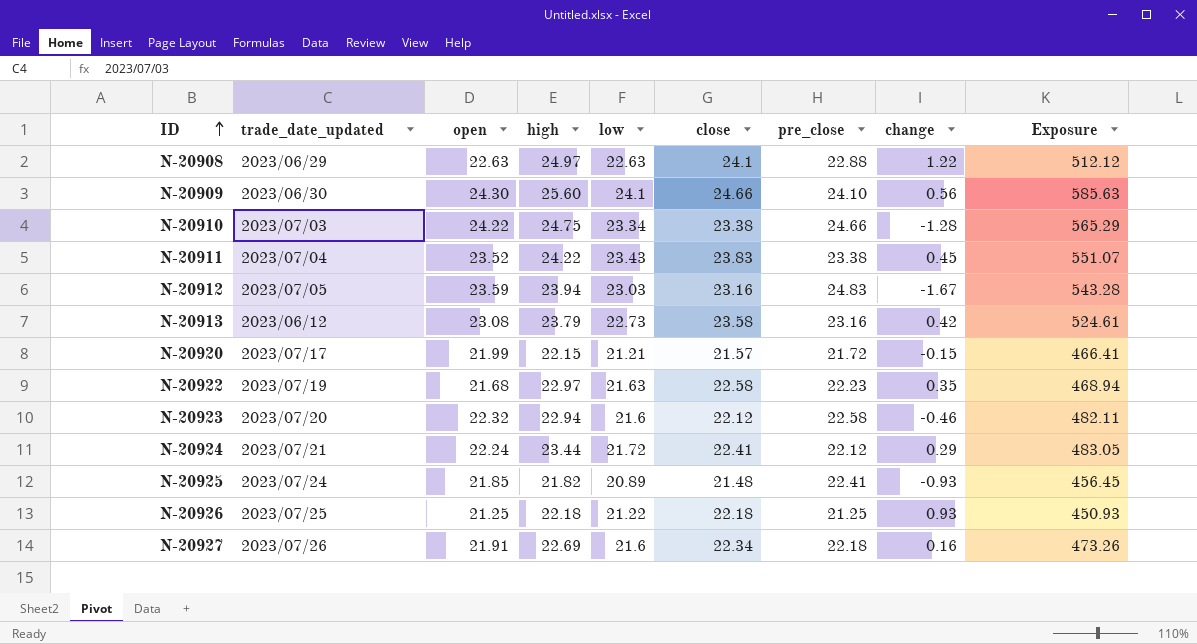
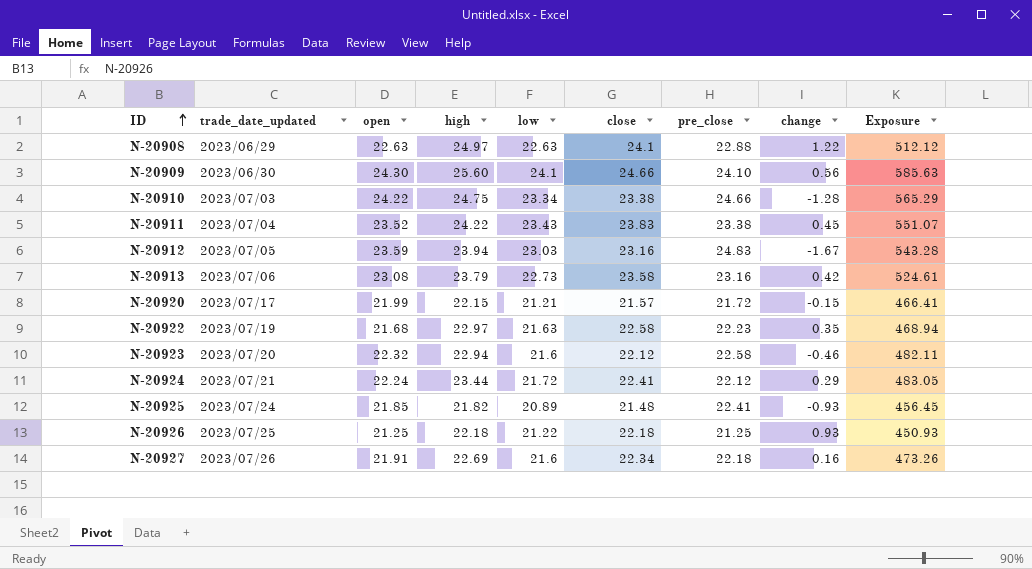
N-20913 | trade_date_updated: 2023/06/12 -> 2023/07/06

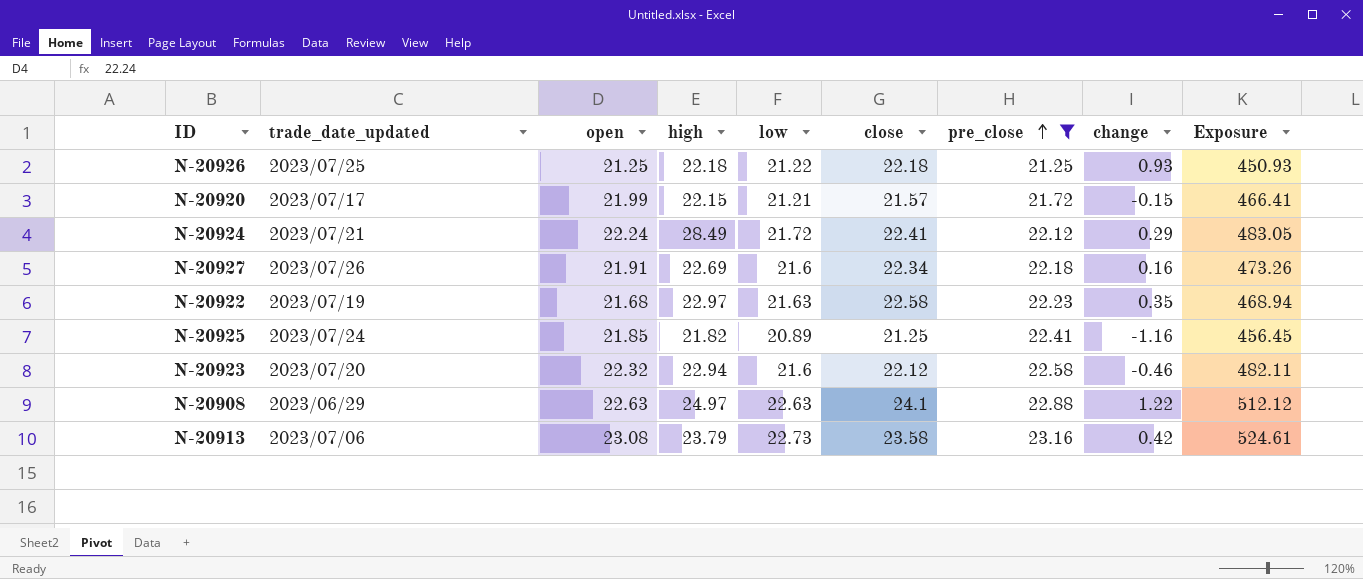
filter: none -> pre_close <= 23.16
row order: ID ascending -> pre_close ascending
N-20924 | high: 23.44 -> 28.49
N-20925 | close: 21.48 -> 21.25
N-20925 | change: -0.93 -> -1.16

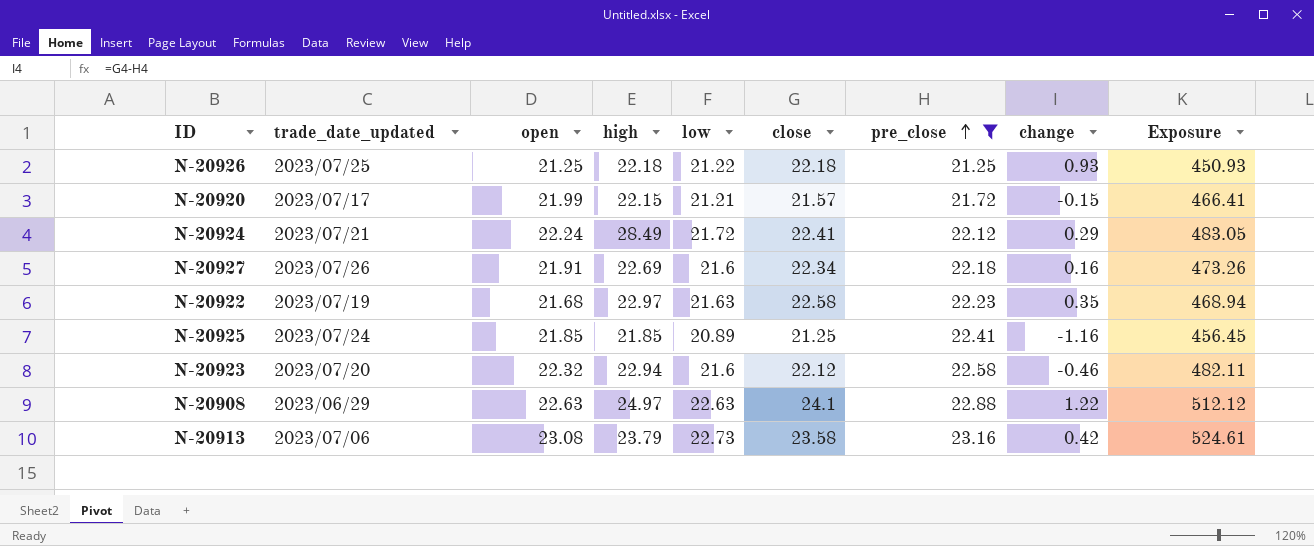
N-20925 | high: 21.82 -> 21.85

